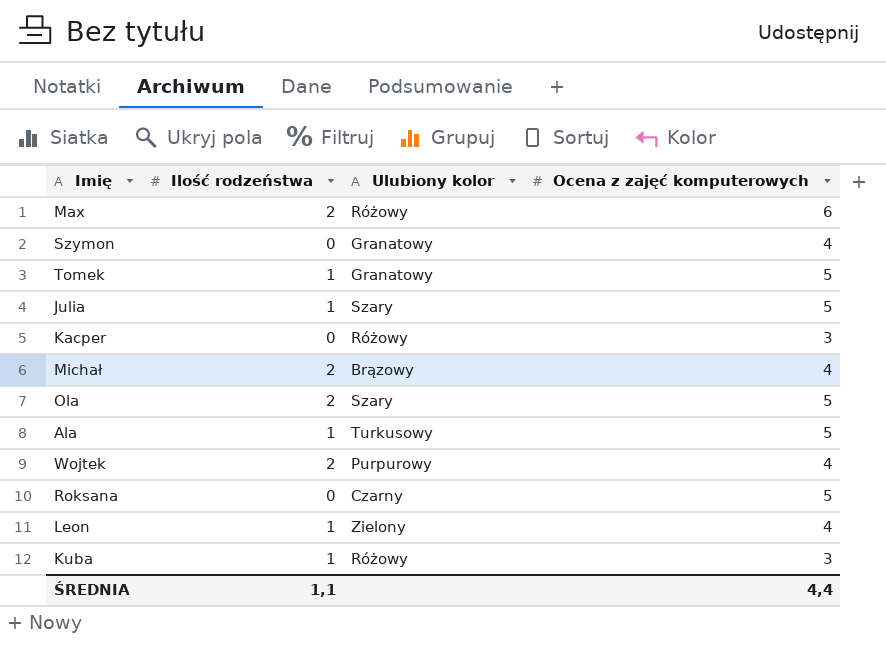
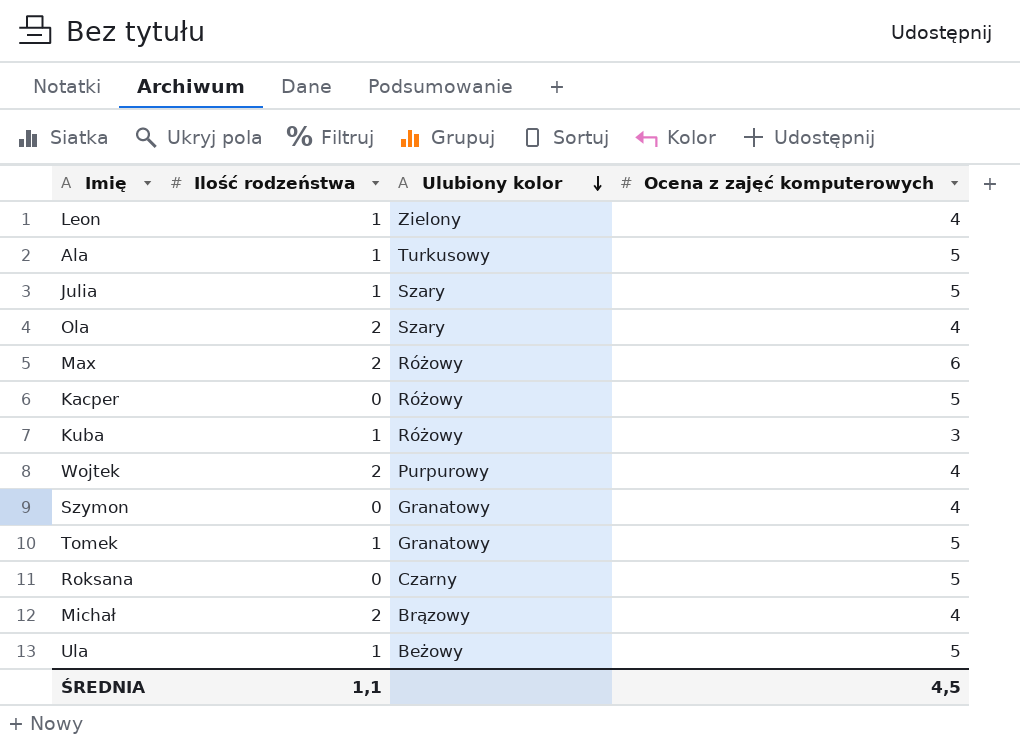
row order: none -> Ulubiony kolor descending
Ola | Ocena z zajęć komputerowych: 5 -> 4
Kacper | Ocena z zajęć komputerowych: 3 -> 5
row Ula: none -> 1 | Beżowy | 5
ŚREDNIA | Ocena z zajęć komputerowych: 4,4 -> 4,5

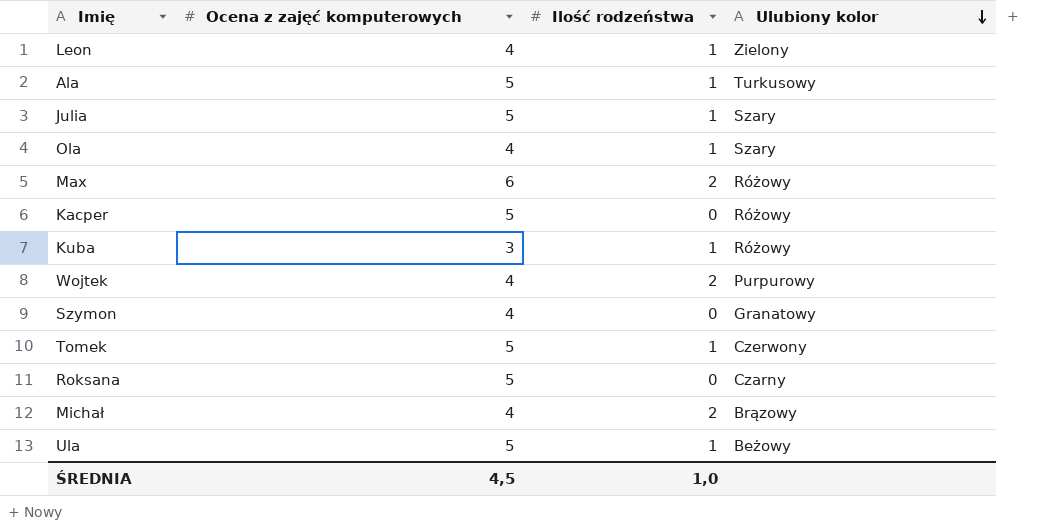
column Ocena z zajęć komputerowych | position: 4 -> 2
Ola | Ilość rodzeństwa: 2 -> 1
Tomek | Ulubiony kolor: Granatowy -> Czerwony
ŚREDNIA | Ilość rodzeństwa: 1,1 -> 1,0

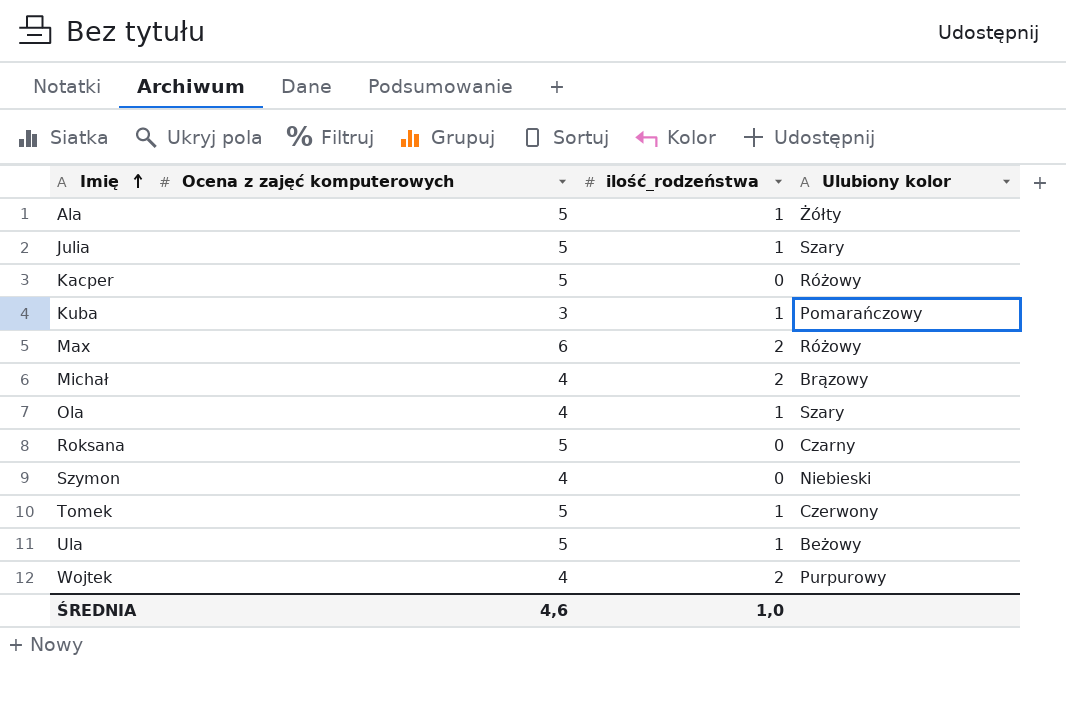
row order: Ulubiony kolor descending -> Imię ascending
column name: Ilość rodzeństwa -> ilość_rodzeństwa
row Leon: 4 | 1 | Zielony -> none
Ala | Ulubiony kolor: Turkusowy -> Żółty
Kuba | Ulubiony kolor: Różowy -> Pomarańczowy
Szymon | Ulubiony kolor: Granatowy -> Niebieski
ŚREDNIA | Ocena z zajęć komputerowych: 4,5 -> 4,6

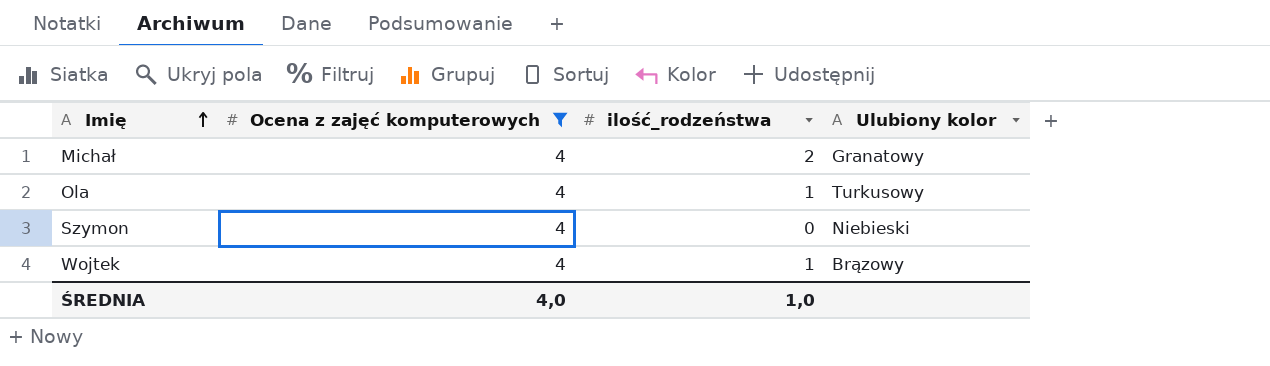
filter: none -> Ocena z zajęć komputerowych = 4
Michał | Ulubiony kolor: Brązowy -> Granatowy
Ola | Ulubiony kolor: Szary -> Turkusowy
Wojtek | ilość_rodzeństwa: 2 -> 1
Wojtek | Ulubiony kolor: Purpurowy -> Brązowy
ŚREDNIA | Ocena z zajęć komputerowych: 4,6 -> 4,0

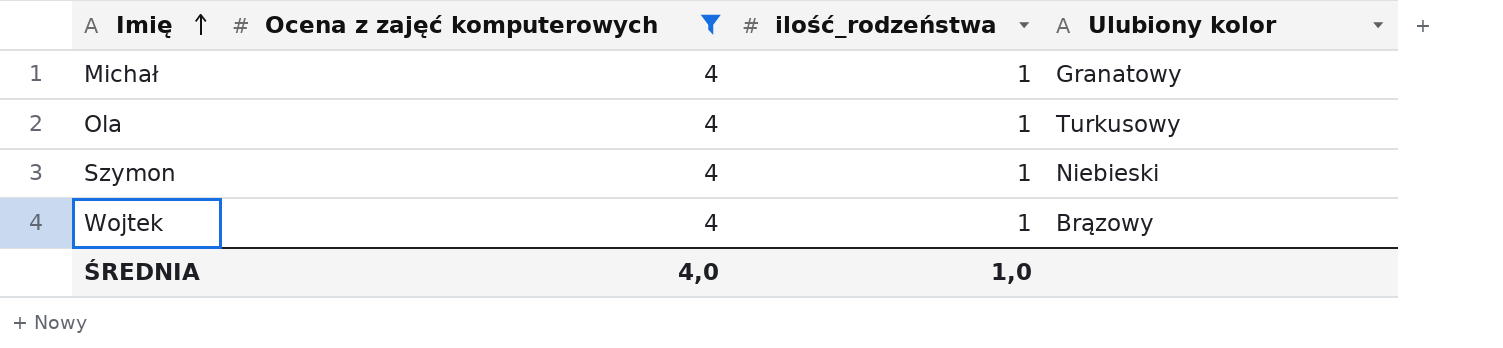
Michał | ilość_rodzeństwa: 2 -> 1
Szymon | ilość_rodzeństwa: 0 -> 1

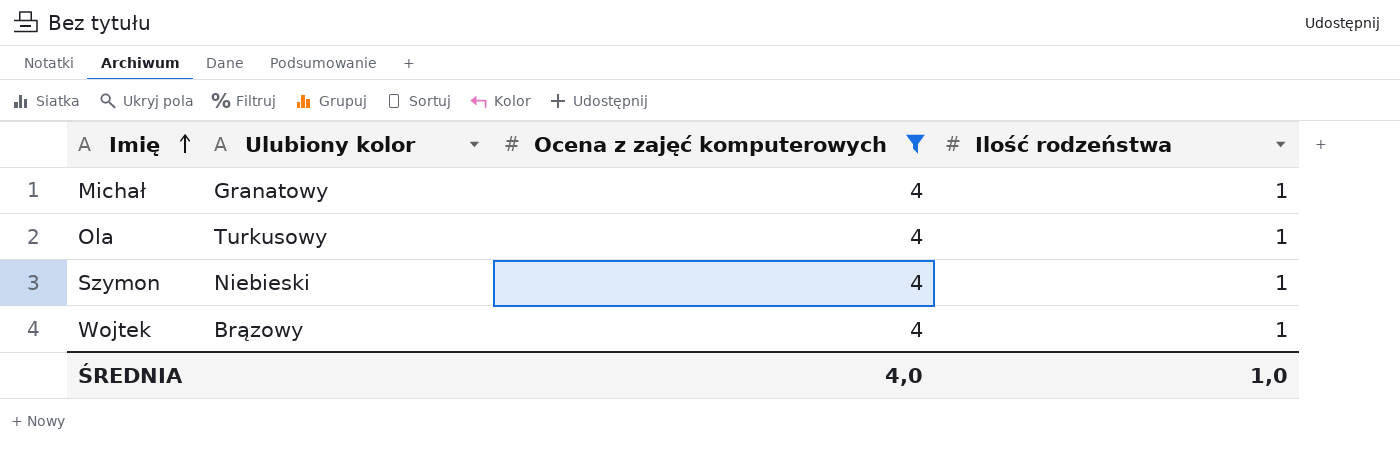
column Ulubiony kolor | position: 4 -> 2
column name: ilość_rodzeństwa -> Ilość rodzeństwa

